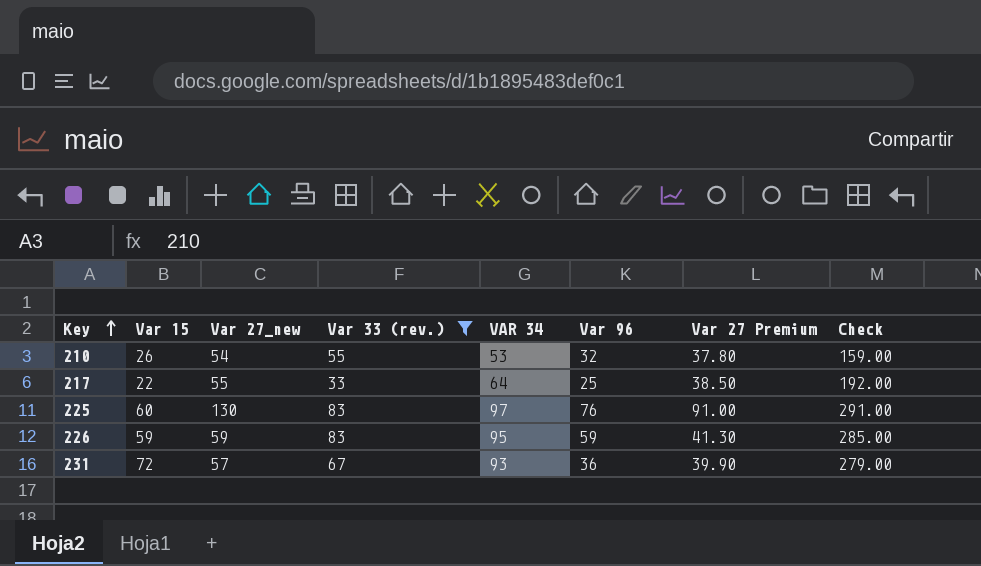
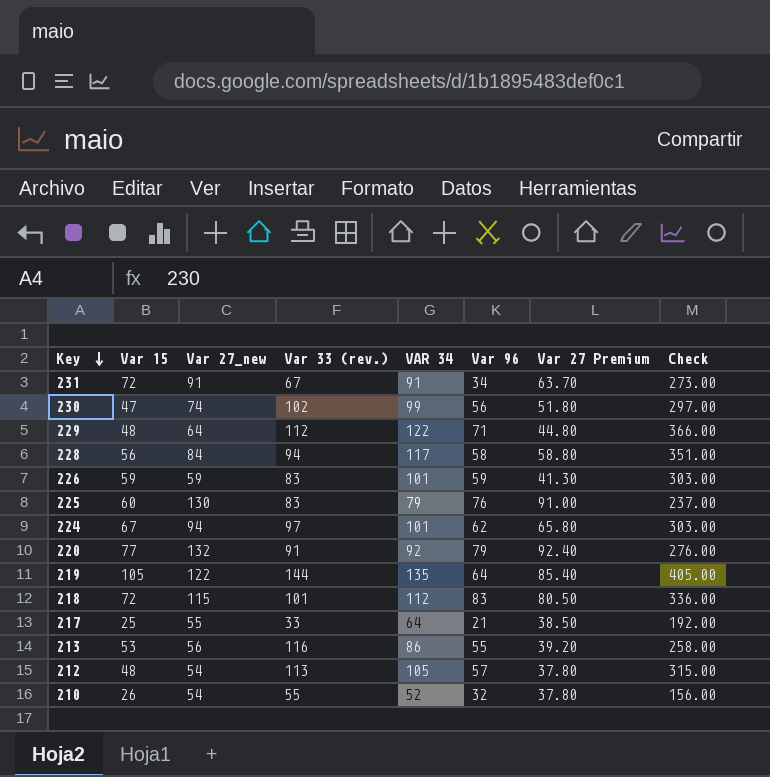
filter: Var 33 (rev.) <= 83 -> none
row order: Key ascending -> Key descending
231 | Var 27_new: 57 -> 91
231 | VAR 34: 93 -> 91
231 | Var 96: 36 -> 34
231 | Var 27 Premium: 39.90 -> 63.70
231 | Check: 279.00 -> 273.00
226 | VAR 34: 95 -> 101
226 | Check: 285.00 -> 303.00
225 | VAR 34: 97 -> 79
225 | Check: 291.00 -> 237.00
217 | Var 15: 22 -> 25
217 | Var 96: 25 -> 21
210 | VAR 34: 53 -> 52
210 | Check: 159.00 -> 156.00

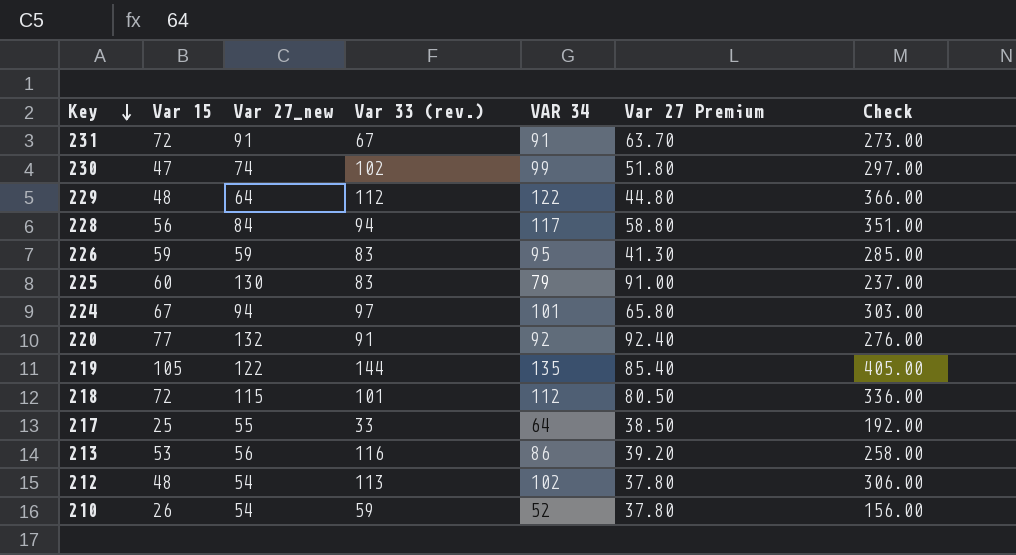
column Var 96 | position: 6 -> none
226 | VAR 34: 101 -> 95
226 | Check: 303.00 -> 285.00
212 | VAR 34: 105 -> 102
212 | Check: 315.00 -> 306.00
210 | Var 33 (rev.): 55 -> 59

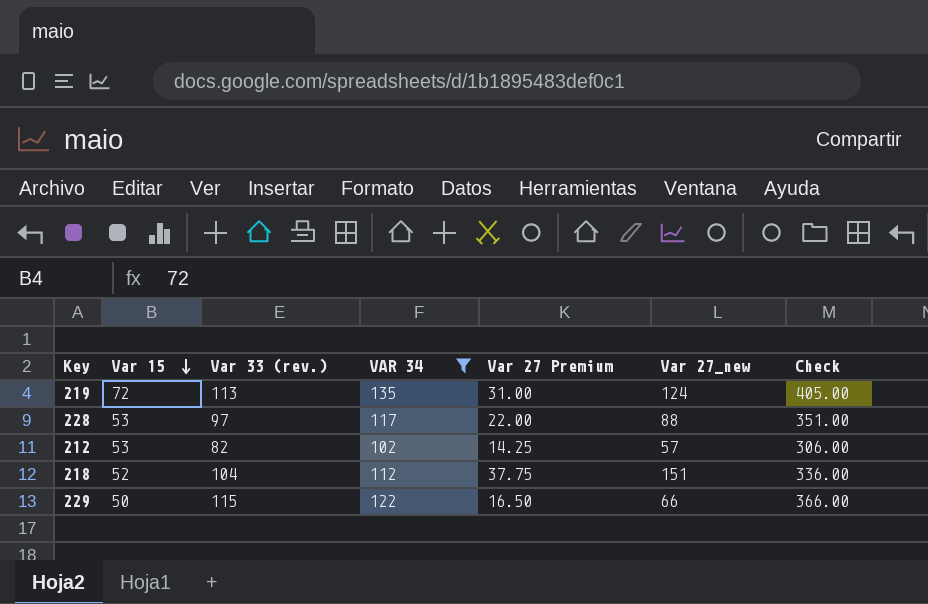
filter: none -> VAR 34 >= 102
row order: Key descending -> Var 15 descending
column Var 27 Premium | formula: [Var 27_new] * 0.7 -> [Var 27_new] * 0.25
column Var 27_new | position: 3 -> 6
219 | Var 15: 105 -> 72
219 | Var 33 (rev.): 144 -> 113
219 | Var 27_new: 122 -> 124
228 | Var 15: 56 -> 53
228 | Var 33 (rev.): 94 -> 97
228 | Var 27_new: 84 -> 88
212 | Var 15: 48 -> 53
212 | Var 33 (rev.): 113 -> 82
212 | Var 27_new: 54 -> 57
218 | Var 15: 72 -> 52
218 | Var 33 (rev.): 101 -> 104
218 | Var 27_new: 115 -> 151
229 | Var 15: 48 -> 50
229 | Var 33 (rev.): 112 -> 115
229 | Var 27_new: 64 -> 66

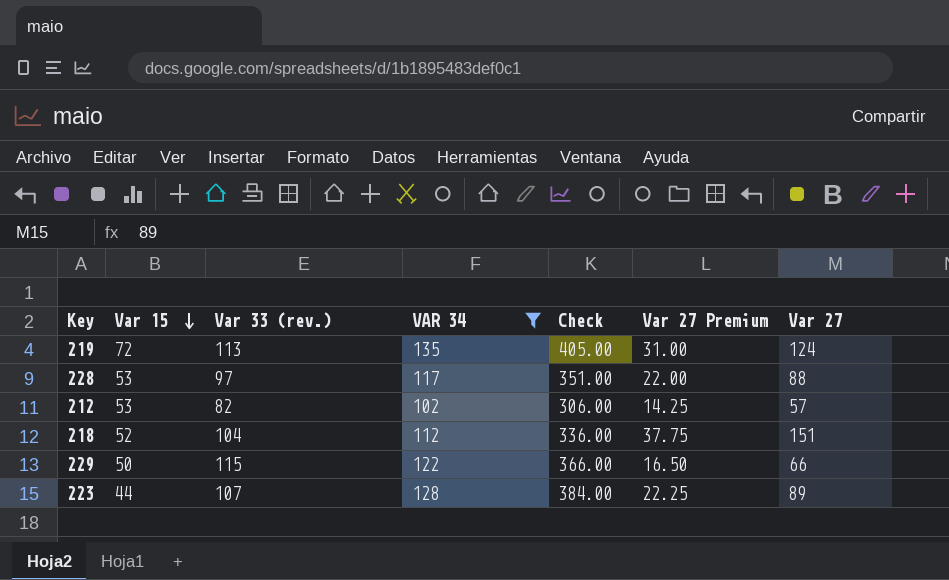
column Check | position: 7 -> 5
column name: Var 27_new -> Var 27
row 223: none -> 44 | 107 | 128 | 384.00 | 22.25 | 89

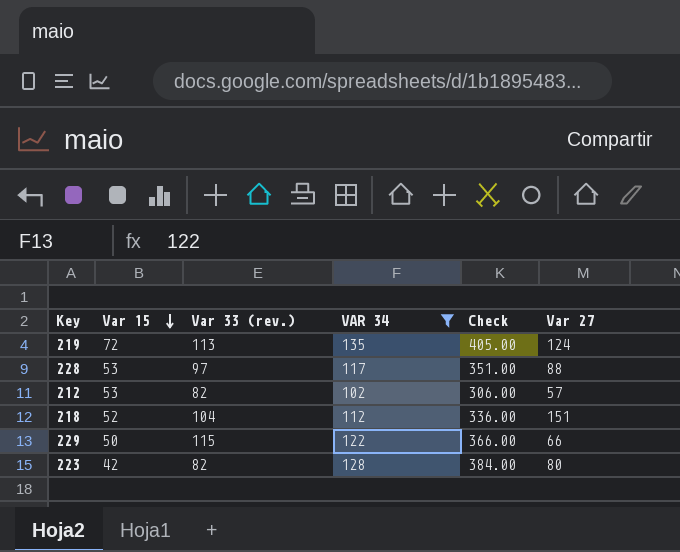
column Var 27 Premium | formula: [Var 27] * 0.25 -> none
223 | Var 15: 44 -> 42
223 | Var 33 (rev.): 107 -> 82
223 | Var 27: 89 -> 80

